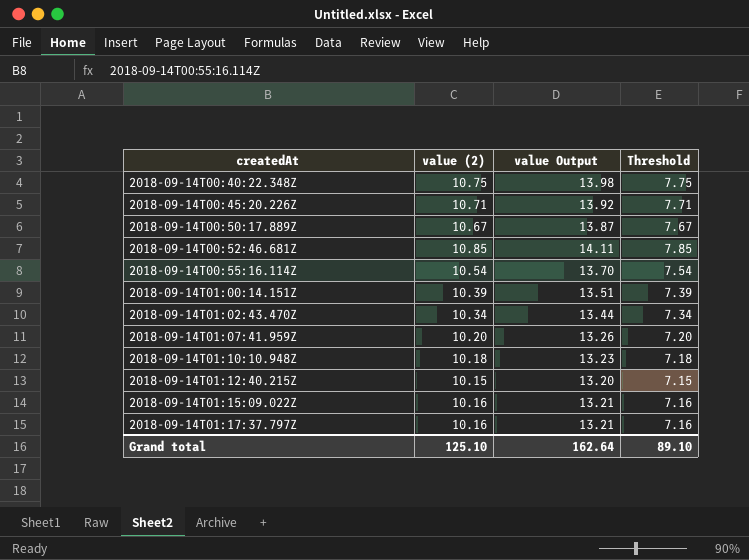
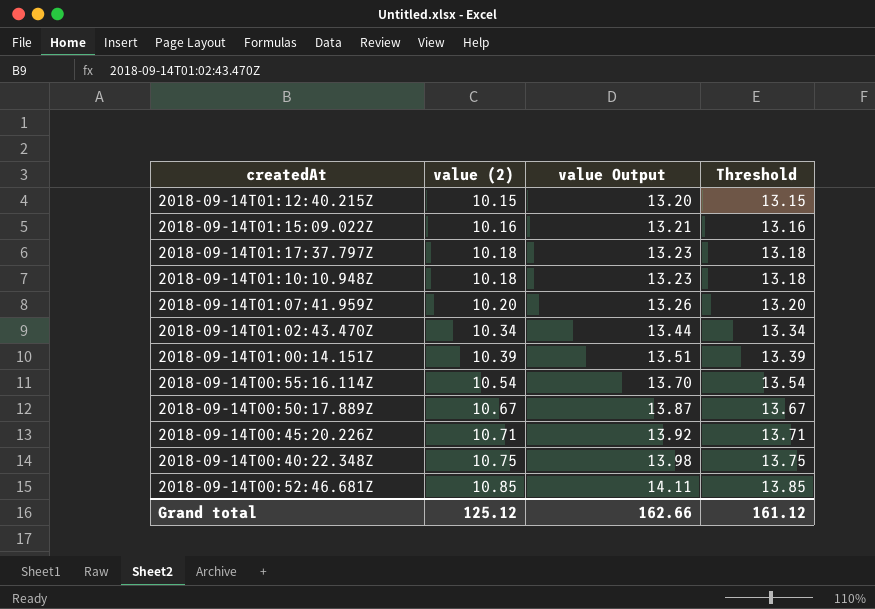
row order: createdAt ascending -> value (2) ascending
column Threshold | formula: [value (2)] - 3 -> [value (2)] + 3
2018-09-14T01:17:37.797Z | value (2): 10.16 -> 10.18
2018-09-14T01:17:37.797Z | value Output: 13.21 -> 13.23
Grand total | value (2): 125.10 -> 125.12
Grand total | value Output: 162.64 -> 162.66
Grand total | Threshold: 89.10 -> 161.12

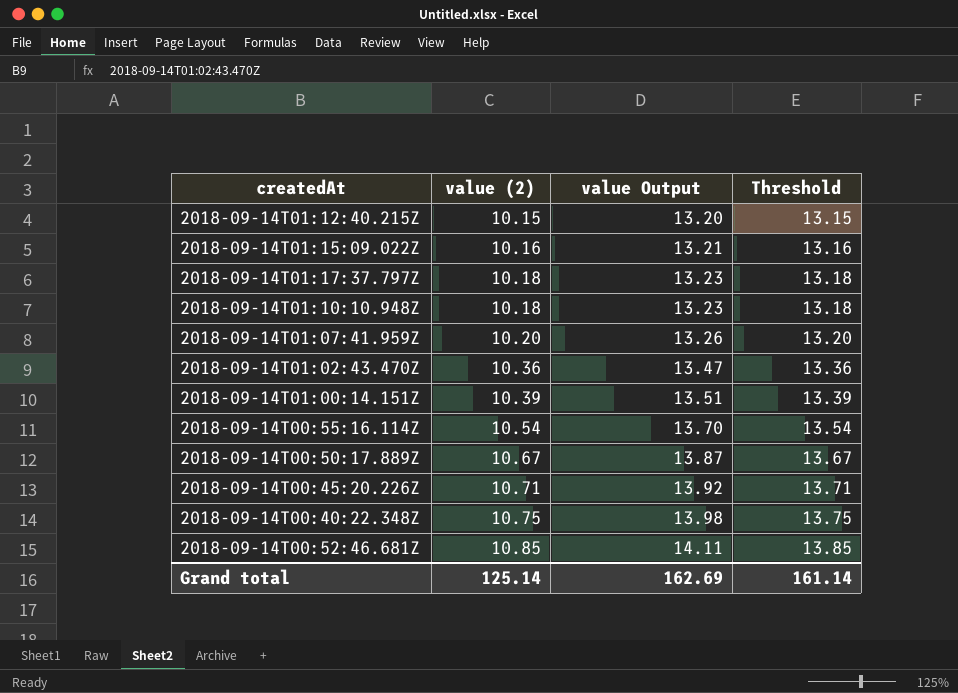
2018-09-14T01:02:43.470Z | value (2): 10.34 -> 10.36
2018-09-14T01:02:43.470Z | value Output: 13.44 -> 13.47
2018-09-14T01:02:43.470Z | Threshold: 13.34 -> 13.36
Grand total | value (2): 125.12 -> 125.14
Grand total | value Output: 162.66 -> 162.69
Grand total | Threshold: 161.12 -> 161.14

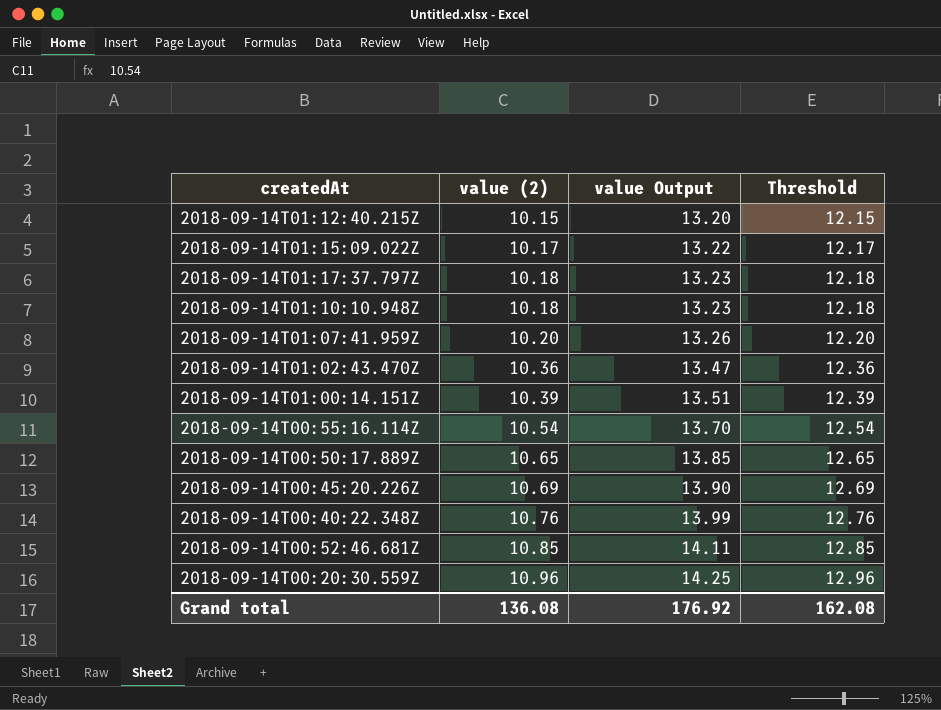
column Threshold | formula: [value (2)] + 3 -> [value (2)] + 2
2018-09-14T01:15:09.022Z | value (2): 10.16 -> 10.17
2018-09-14T01:15:09.022Z | value Output: 13.21 -> 13.22
2018-09-14T00:50:17.889Z | value (2): 10.67 -> 10.65
2018-09-14T00:50:17.889Z | value Output: 13.87 -> 13.85
2018-09-14T00:45:20.226Z | value (2): 10.71 -> 10.69
2018-09-14T00:45:20.226Z | value Output: 13.92 -> 13.90
2018-09-14T00:40:22.348Z | value (2): 10.75 -> 10.76
2018-09-14T00:40:22.348Z | value Output: 13.98 -> 13.99
row 2018-09-14T00:20:30.559Z: none -> 10.96 | 14.25 | 12.96
Grand total | value (2): 125.14 -> 136.08
Grand total | value Output: 162.69 -> 176.92
Grand total | Threshold: 161.14 -> 162.08

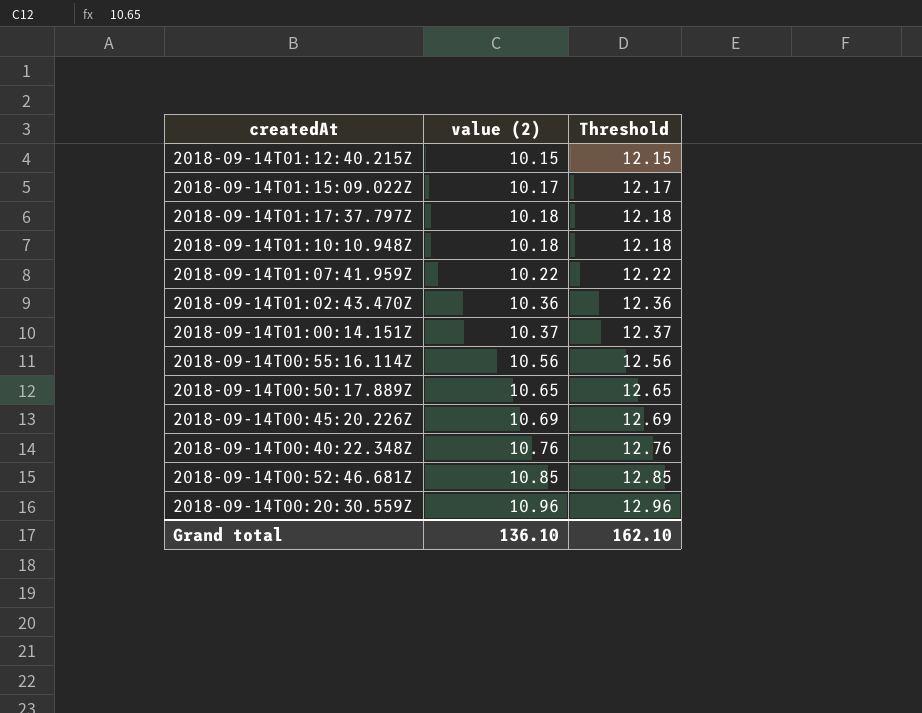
column value Output | formula: [value (2)] * 1.3 -> none
2018-09-14T01:07:41.959Z | value (2): 10.20 -> 10.22
2018-09-14T01:07:41.959Z | Threshold: 12.20 -> 12.22
2018-09-14T01:00:14.151Z | value (2): 10.39 -> 10.37
2018-09-14T01:00:14.151Z | Threshold: 12.39 -> 12.37
2018-09-14T00:55:16.114Z | value (2): 10.54 -> 10.56
2018-09-14T00:55:16.114Z | Threshold: 12.54 -> 12.56
Grand total | value (2): 136.08 -> 136.10
Grand total | Threshold: 162.08 -> 162.10

